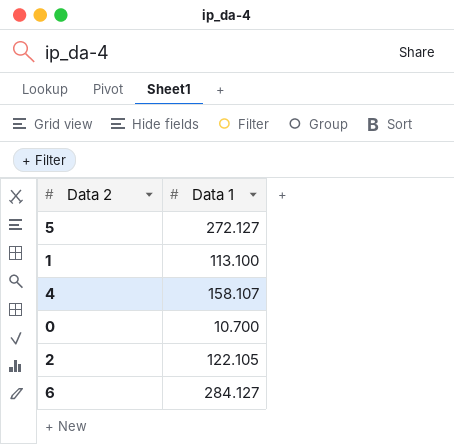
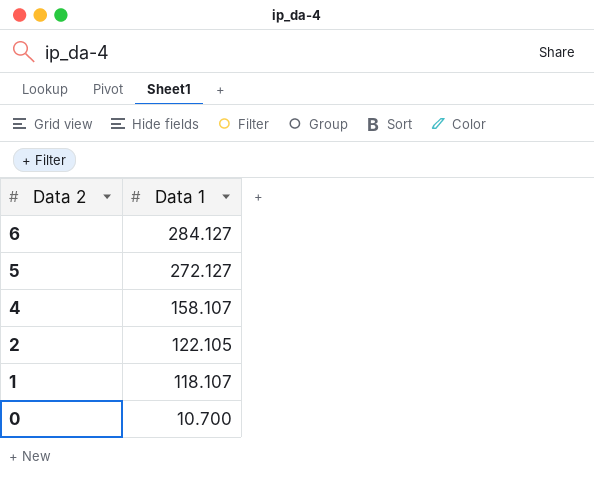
row order: none -> Data 2 descending
1 | Data 1: 113.100 -> 118.107

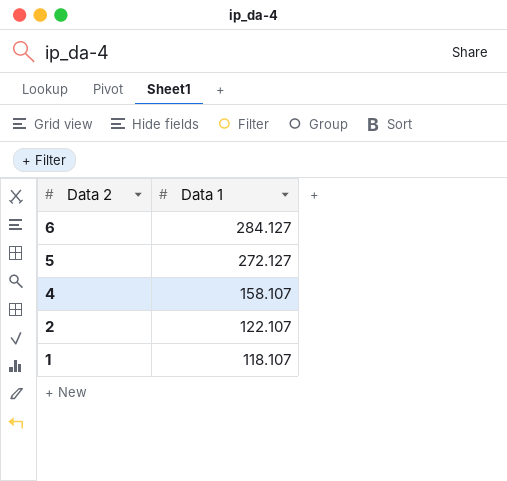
row 0: 10.700 -> none
2 | Data 1: 122.105 -> 122.107

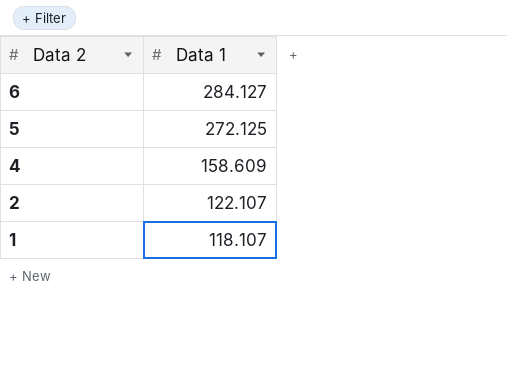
5 | Data 1: 272.127 -> 272.125
4 | Data 1: 158.107 -> 158.609

